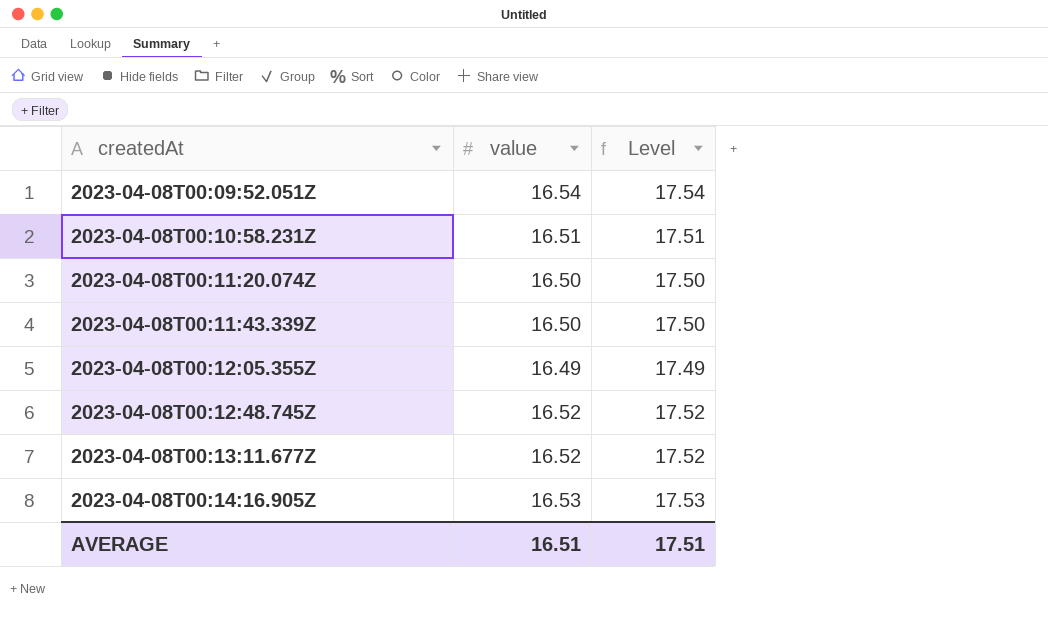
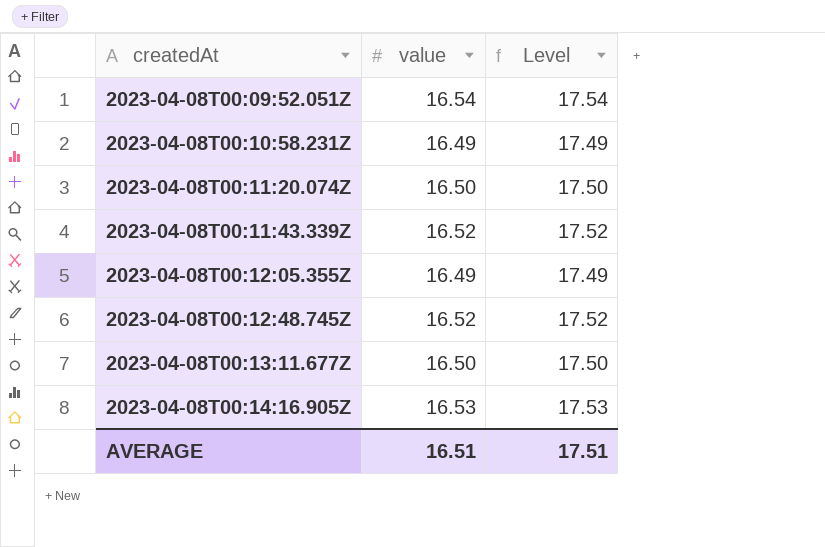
2023-04-08T00:10:58.231Z | value: 16.51 -> 16.49
2023-04-08T00:10:58.231Z | Level: 17.51 -> 17.49
2023-04-08T00:11:43.339Z | value: 16.50 -> 16.52
2023-04-08T00:11:43.339Z | Level: 17.50 -> 17.52
2023-04-08T00:13:11.677Z | value: 16.52 -> 16.50
2023-04-08T00:13:11.677Z | Level: 17.52 -> 17.50

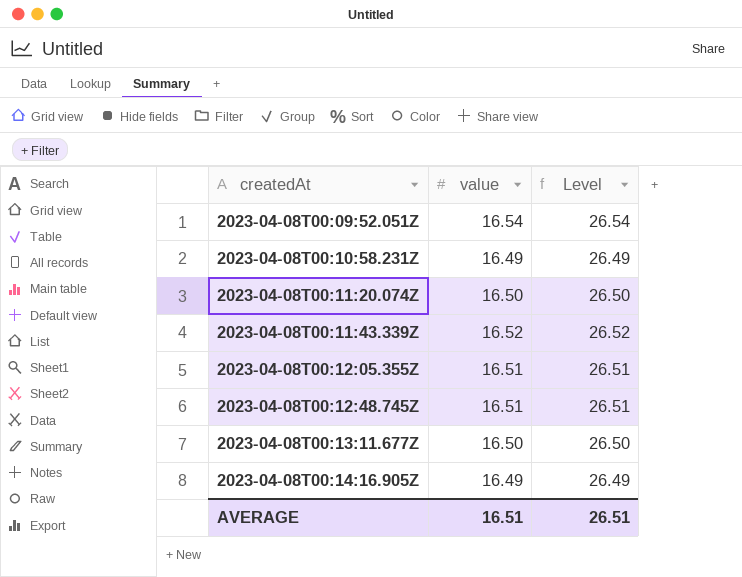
column Level | formula: [value] + 1 -> [value] + 10
2023-04-08T00:12:05.355Z | value: 16.49 -> 16.51
2023-04-08T00:12:48.745Z | value: 16.52 -> 16.51
2023-04-08T00:14:16.905Z | value: 16.53 -> 16.49
AVERAGE | Level: 17.51 -> 26.51

